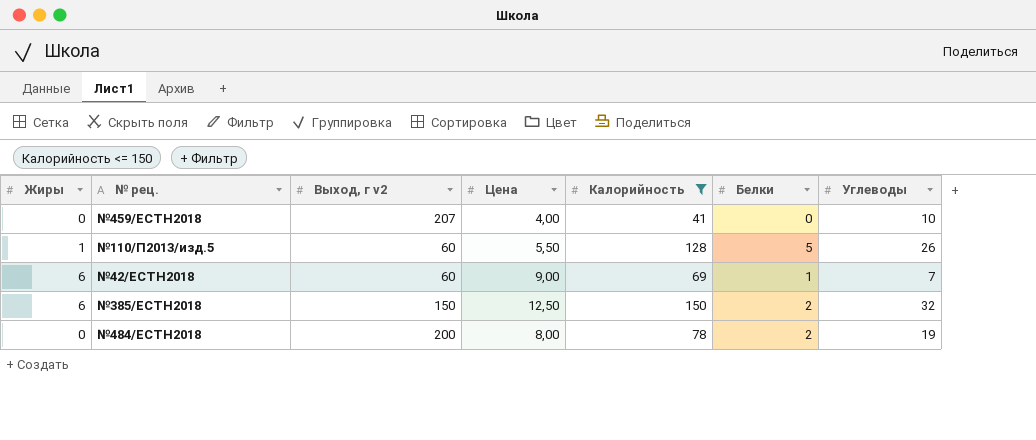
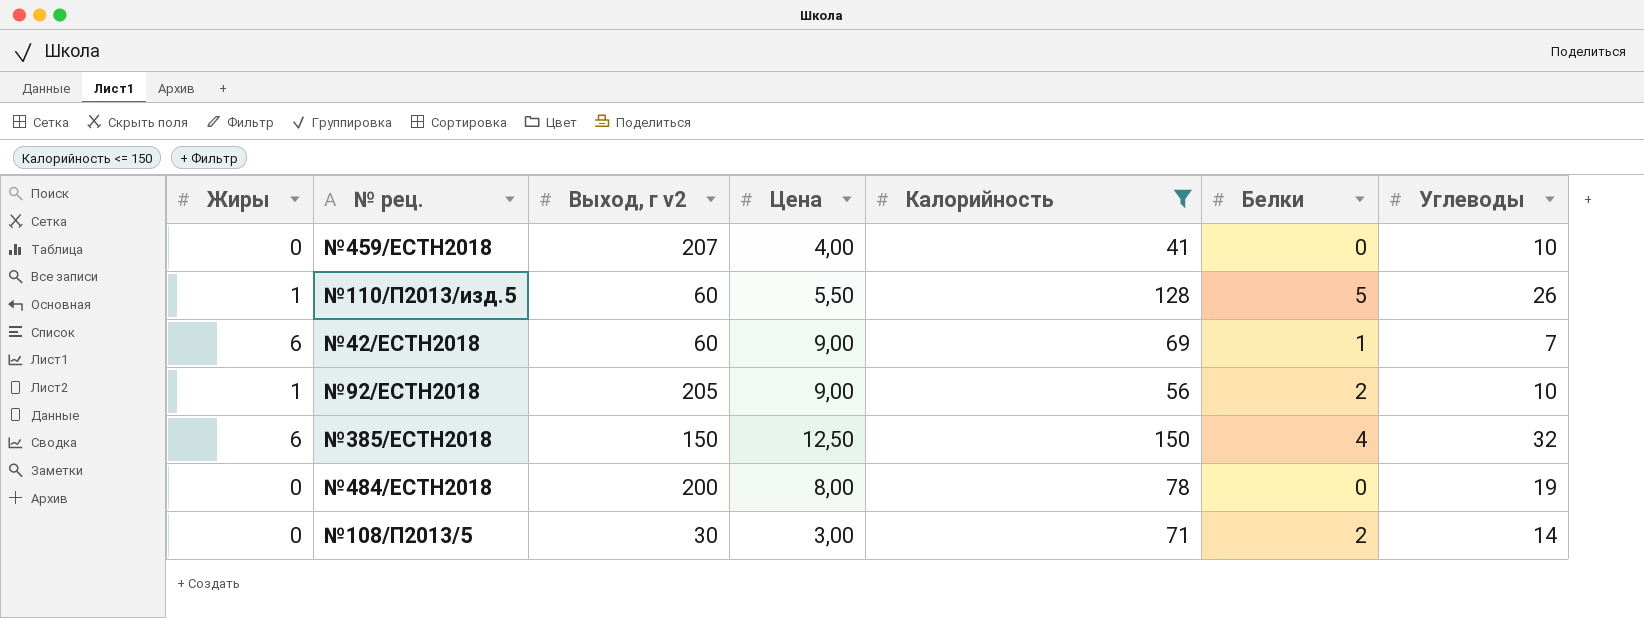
row №92/ЕСТН2018: none -> 1 | 205 | 9,00 | 56 | 2 | 10
№385/ЕСТН2018 | Белки: 2 -> 4
№484/ЕСТН2018 | Белки: 2 -> 0
row №108/П2013/5: none -> 0 | 30 | 3,00 | 71 | 2 | 14

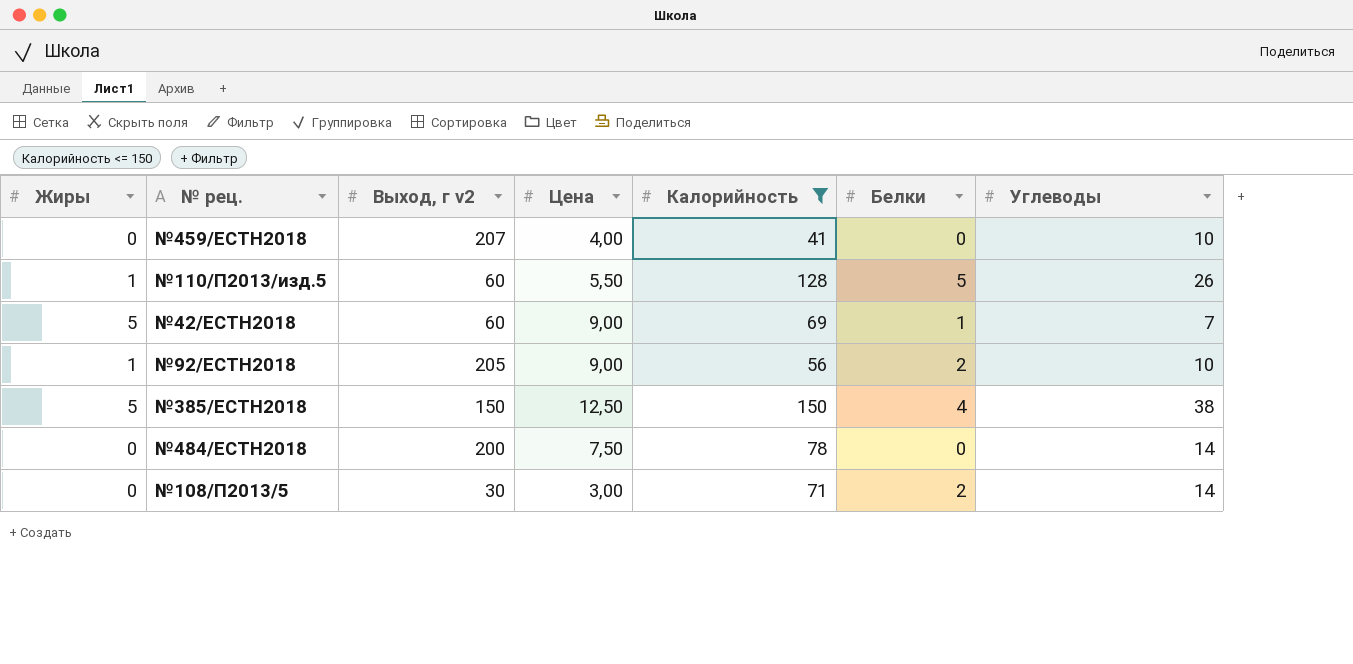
№42/ЕСТН2018 | Жиры: 6 -> 5
№385/ЕСТН2018 | Жиры: 6 -> 5
№385/ЕСТН2018 | Углеводы: 32 -> 38
№484/ЕСТН2018 | Цена: 8,00 -> 7,50
№484/ЕСТН2018 | Углеводы: 19 -> 14

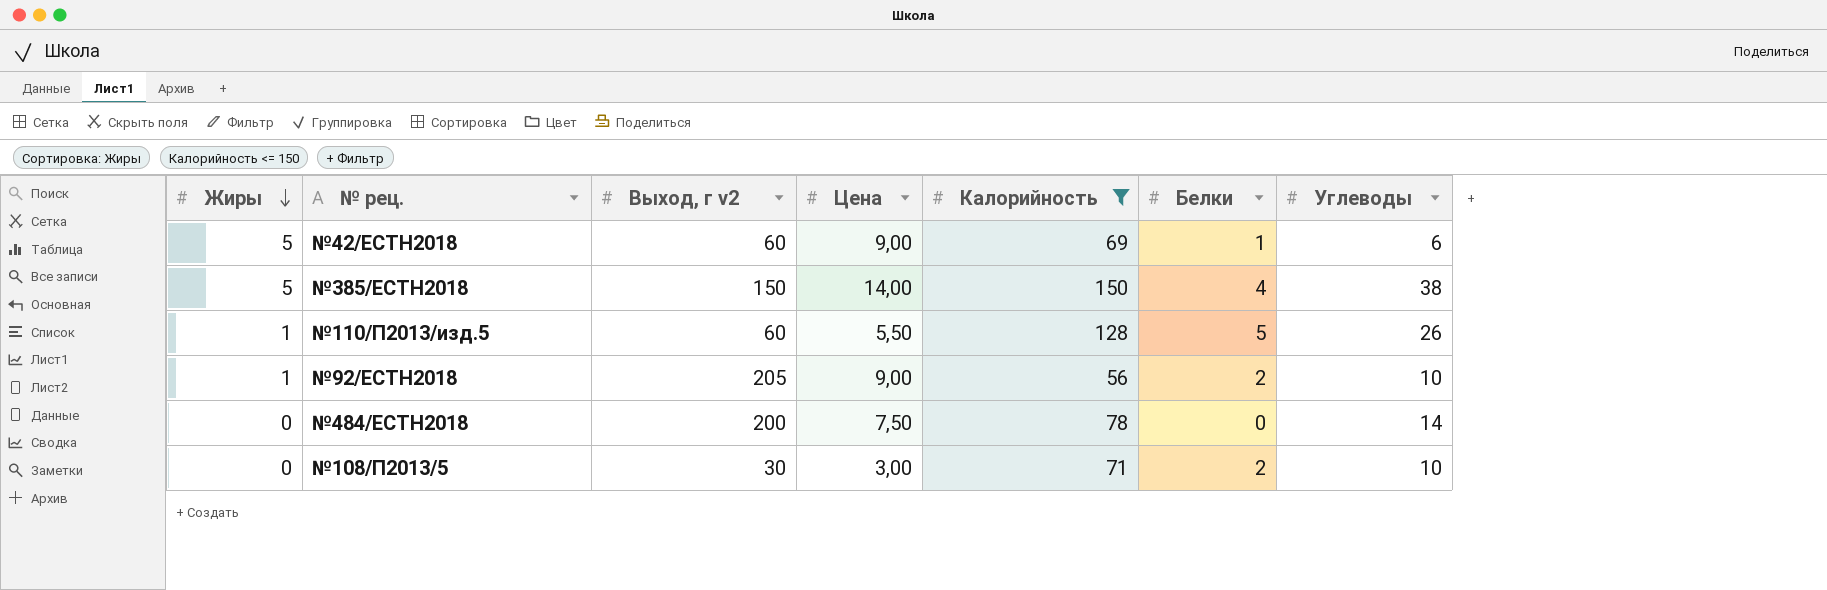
row order: none -> Жиры descending
row №459/ЕСТН2018: 0 | 207 | 4,00 | 41 | 0 | 10 -> none
№42/ЕСТН2018 | Углеводы: 7 -> 6
№385/ЕСТН2018 | Цена: 12,50 -> 14,00
№108/П2013/5 | Углеводы: 14 -> 10

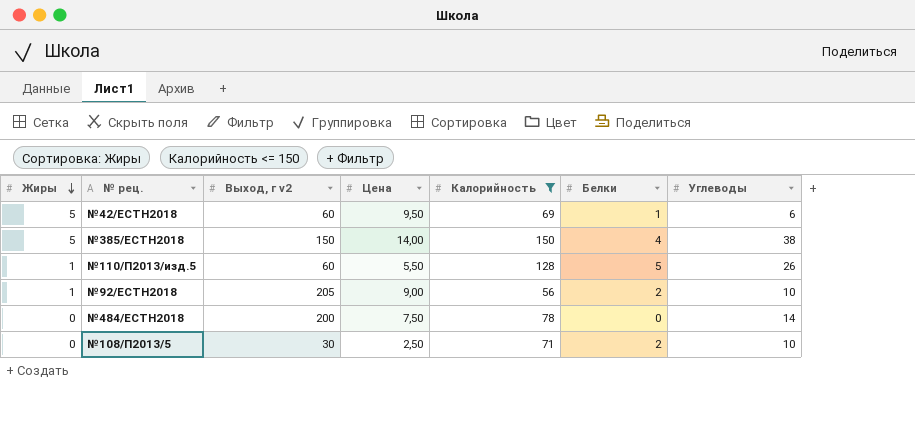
№42/ЕСТН2018 | Цена: 9,00 -> 9,50
№108/П2013/5 | Цена: 3,00 -> 2,50

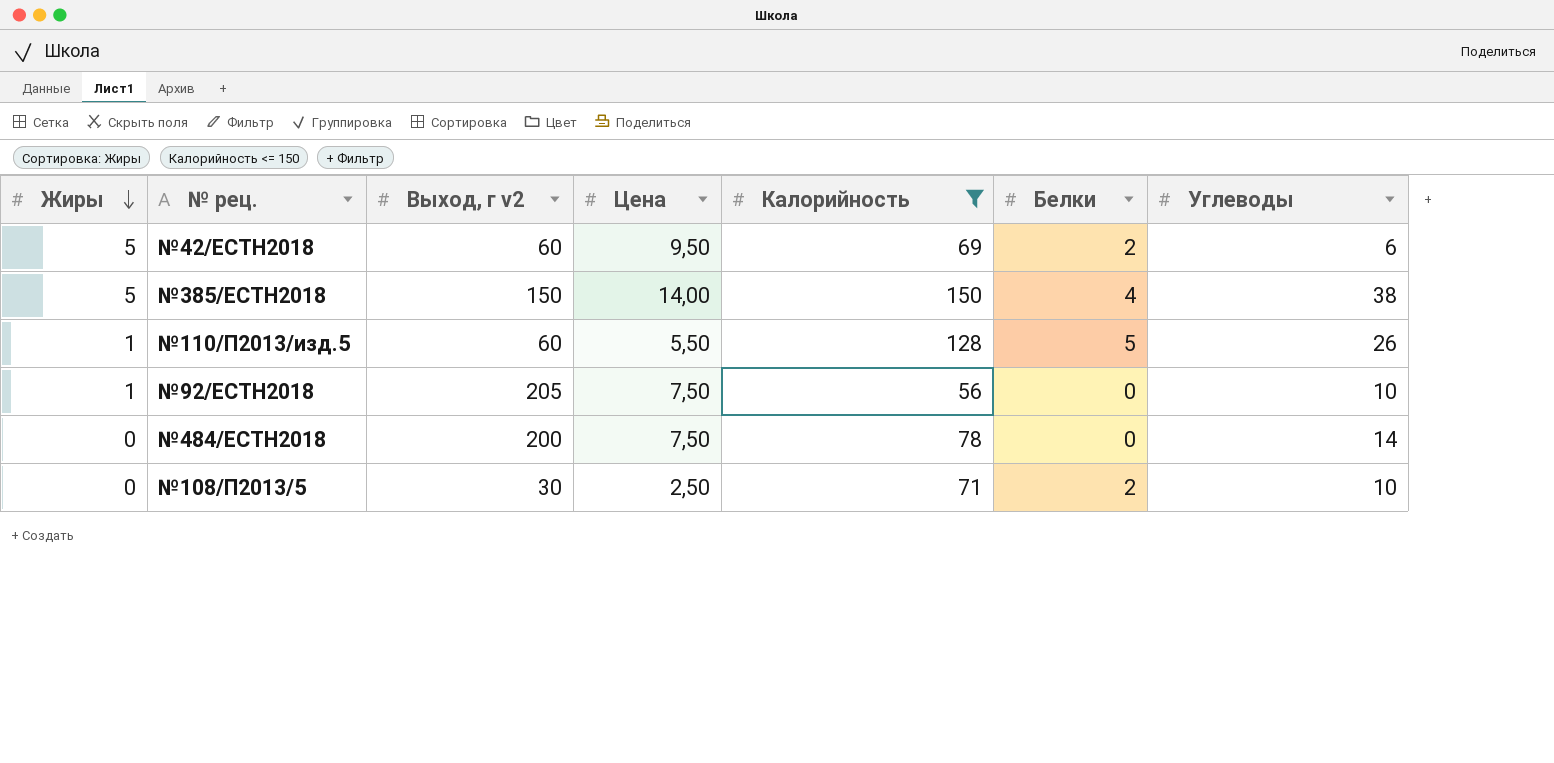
№42/ЕСТН2018 | Белки: 1 -> 2
№92/ЕСТН2018 | Цена: 9,00 -> 7,50
№92/ЕСТН2018 | Белки: 2 -> 0

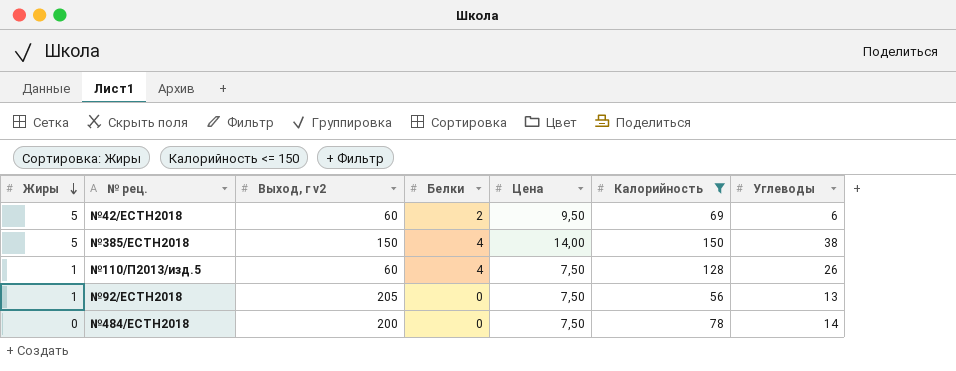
column Белки | position: 6 -> 4
row №108/П2013/5: 0 | 30 | 2,50 | 71 | 2 | 10 -> none
№110/П2013/изд.5 | Белки: 5 -> 4
№110/П2013/изд.5 | Цена: 5,50 -> 7,50
№92/ЕСТН2018 | Углеводы: 10 -> 13

